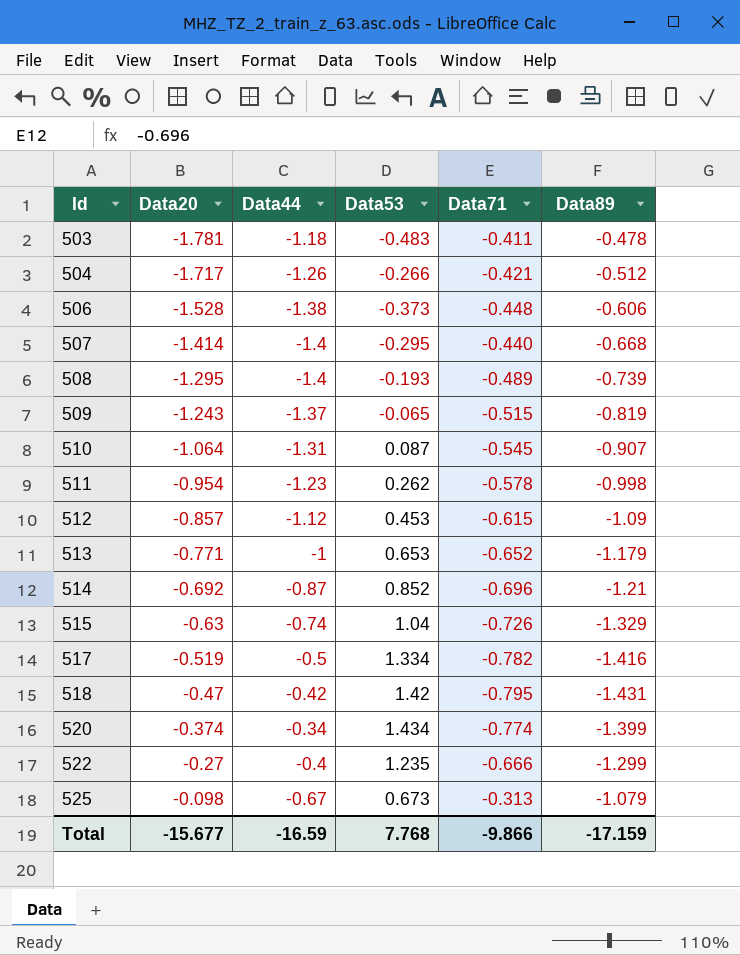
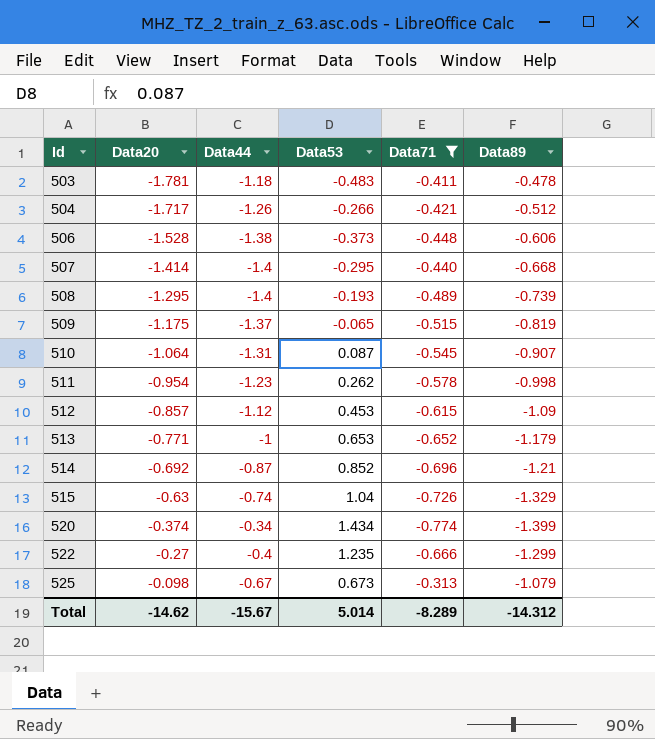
filter: none -> Data71 >= -0.774
509 | Data20: -1.243 -> -1.175
Total | Data20: -15.677 -> -14.62
Total | Data44: -16.59 -> -15.67
Total | Data53: 7.768 -> 5.014
Total | Data71: -9.866 -> -8.289
Total | Data89: -17.159 -> -14.312

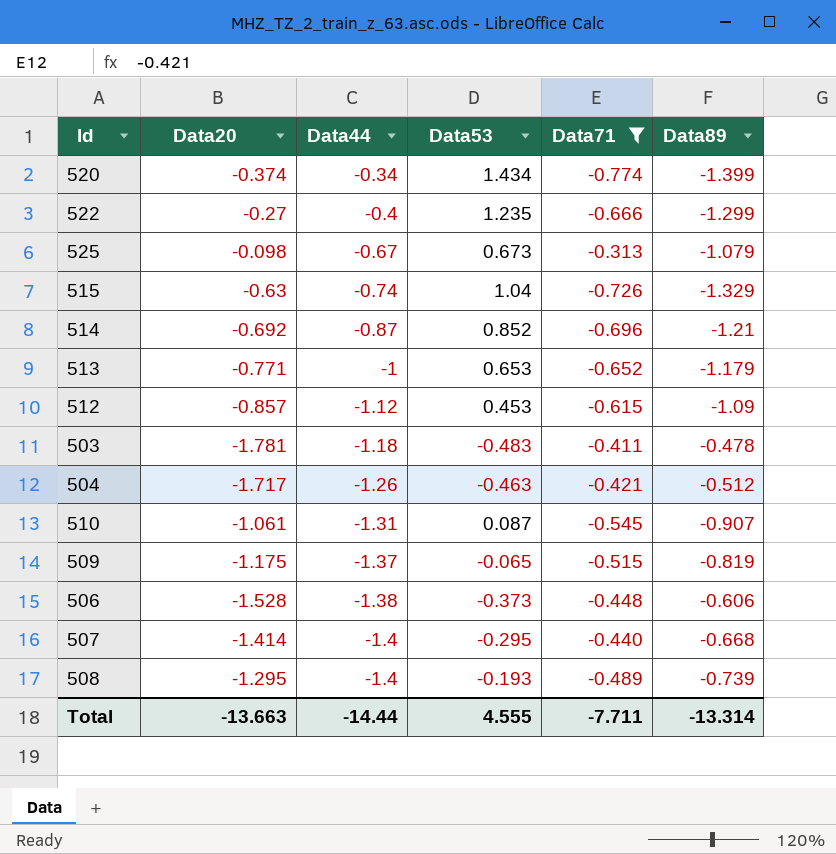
row order: Id ascending -> Data44 descending
row 511: -0.954 | -1.23 | 0.262 | -0.578 | -0.998 -> none
504 | Data53: -0.266 -> -0.463
510 | Data20: -1.064 -> -1.061
Total | Data20: -14.62 -> -13.663
Total | Data44: -15.67 -> -14.44
Total | Data53: 5.014 -> 4.555
Total | Data71: -8.289 -> -7.711
Total | Data89: -14.312 -> -13.314

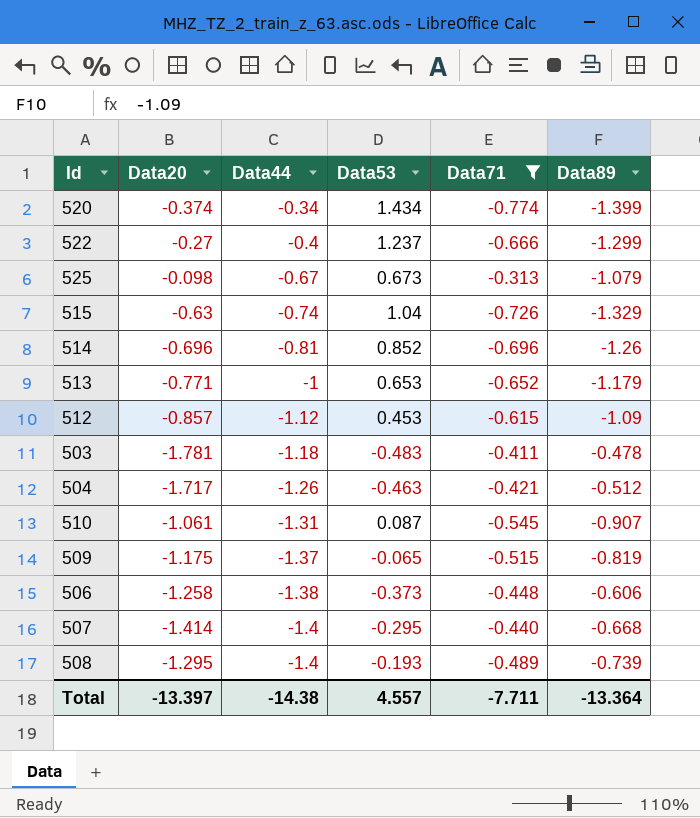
522 | Data53: 1.235 -> 1.237
514 | Data20: -0.692 -> -0.696
514 | Data44: -0.87 -> -0.81
514 | Data89: -1.21 -> -1.26
506 | Data20: -1.528 -> -1.258
Total | Data20: -13.663 -> -13.397
Total | Data44: -14.44 -> -14.38
Total | Data53: 4.555 -> 4.557
Total | Data89: -13.314 -> -13.364

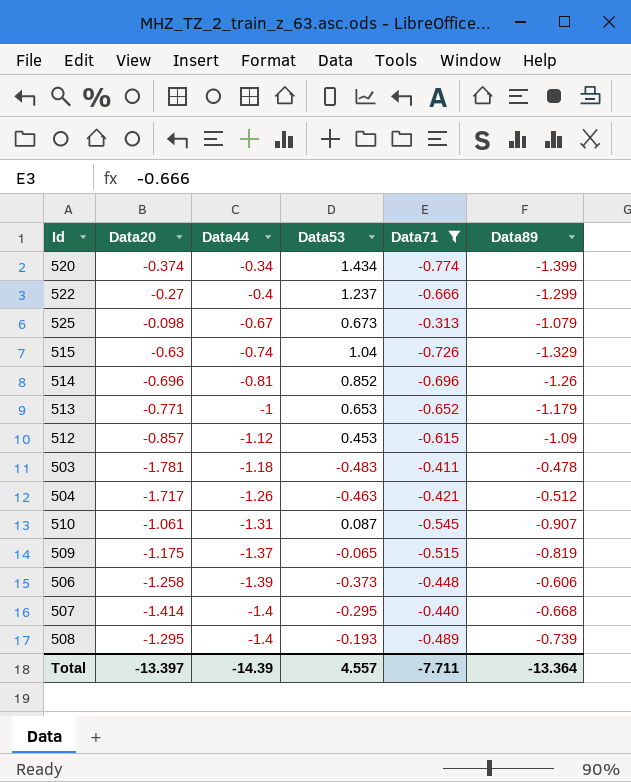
506 | Data44: -1.38 -> -1.39
Total | Data44: -14.38 -> -14.39

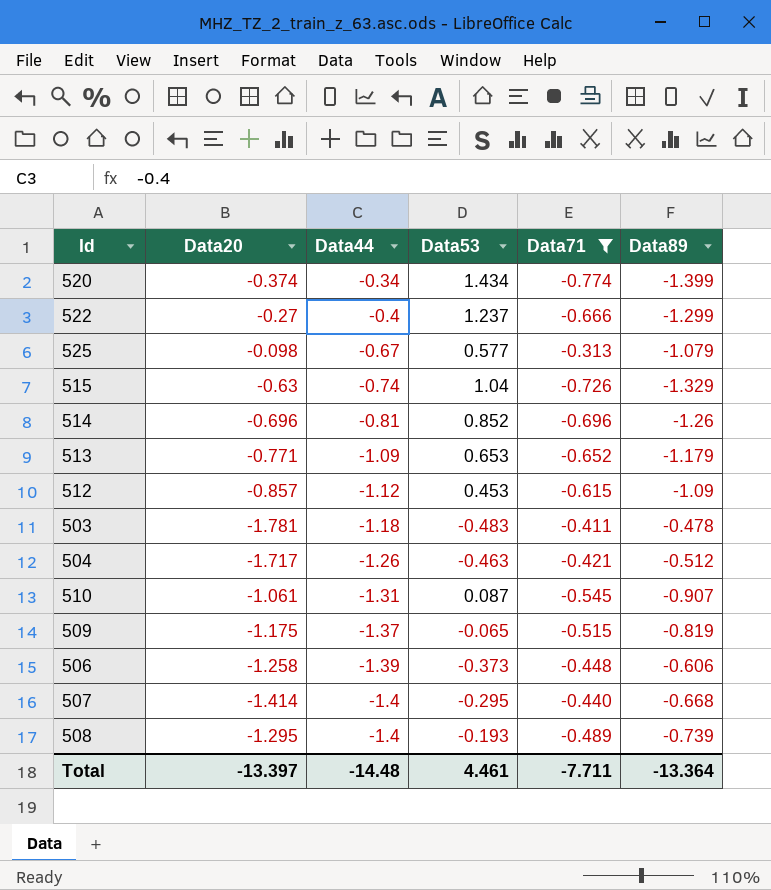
525 | Data53: 0.673 -> 0.577
513 | Data44: -1 -> -1.09
Total | Data44: -14.39 -> -14.48
Total | Data53: 4.557 -> 4.461

